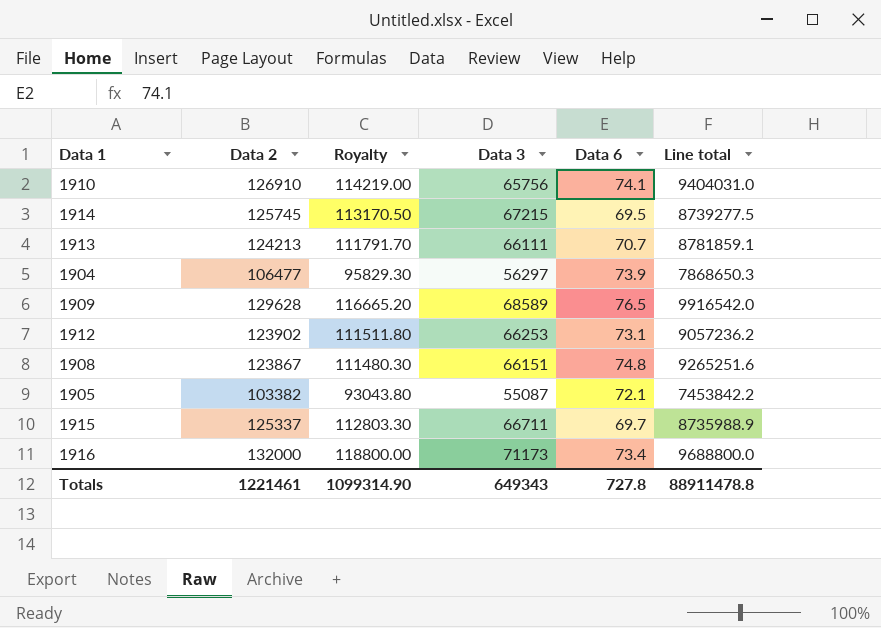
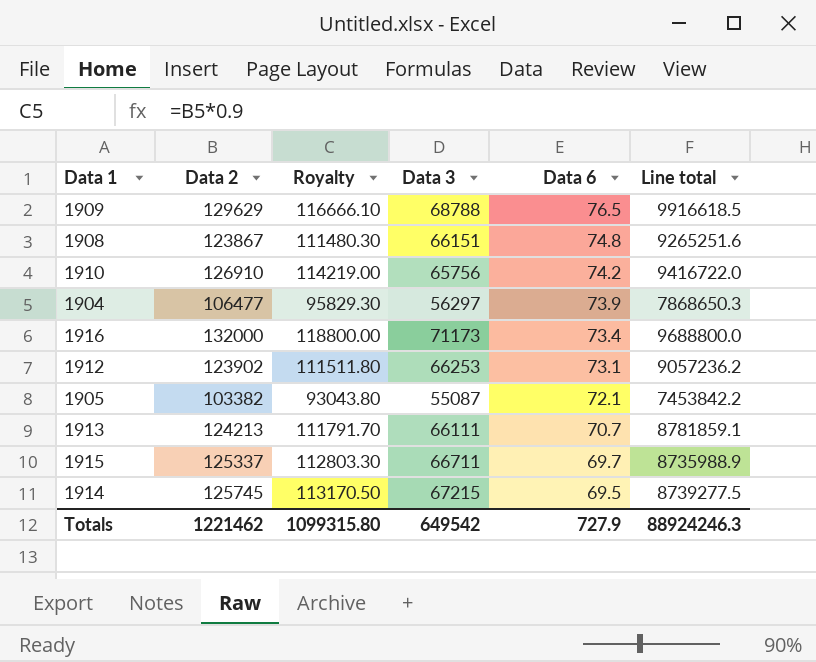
row order: none -> Data 6 descending
1909 | Data 2: 129628 -> 129629
1909 | Royalty: 116665.20 -> 116666.10
1909 | Data 3: 68589 -> 68788
1909 | Line total: 9916542.0 -> 9916618.5
1910 | Data 6: 74.1 -> 74.2
1910 | Line total: 9404031.0 -> 9416722.0
Totals | Data 2: 1221461 -> 1221462
Totals | Royalty: 1099314.90 -> 1099315.80
Totals | Data 3: 649343 -> 649542
Totals | Data 6: 727.8 -> 727.9
Totals | Line total: 88911478.8 -> 88924246.3

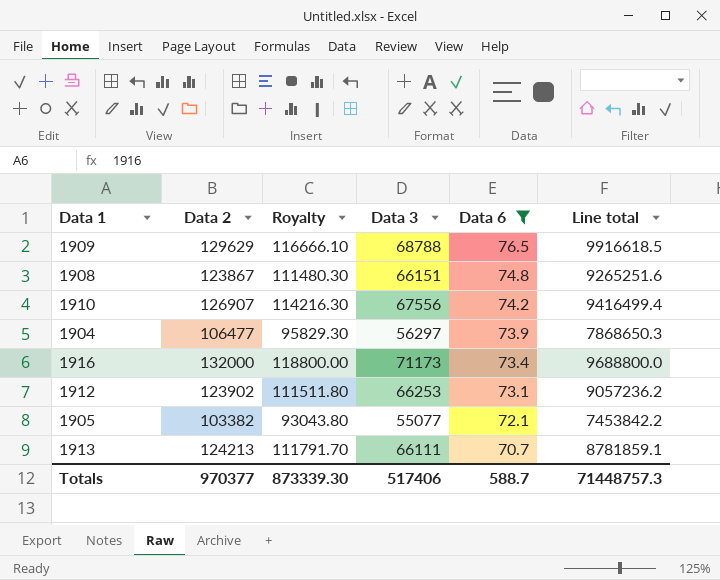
filter: none -> Data 6 >= 70.7
1910 | Data 2: 126910 -> 126907
1910 | Royalty: 114219.00 -> 114216.30
1910 | Data 3: 65756 -> 67556
1910 | Line total: 9416722.0 -> 9416499.4
1905 | Data 3: 55087 -> 55077
Totals | Data 2: 1221462 -> 970377
Totals | Royalty: 1099315.80 -> 873339.30
Totals | Data 3: 649542 -> 517406
Totals | Data 6: 727.9 -> 588.7
Totals | Line total: 88924246.3 -> 71448757.3

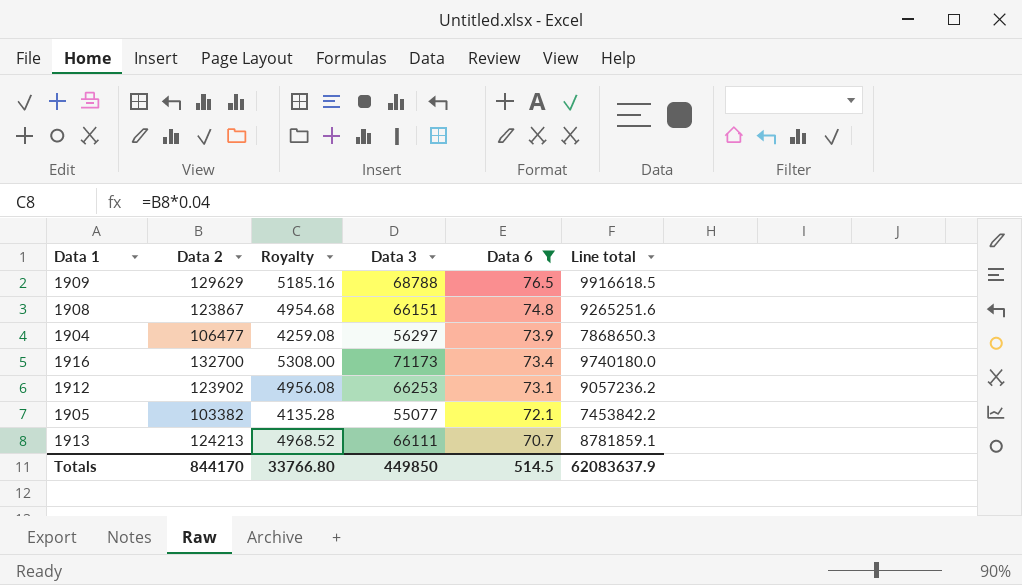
column Royalty | formula: [Data 2] * 0.9 -> [Data 2] * 0.04
row 1910: 126907 | 114216.30 | 67556 | 74.2 | 9416499.4 -> none
1916 | Data 2: 132000 -> 132700
1916 | Line total: 9688800.0 -> 9740180.0
Totals | Data 2: 970377 -> 844170
Totals | Royalty: 873339.30 -> 33766.80
Totals | Data 3: 517406 -> 449850
Totals | Data 6: 588.7 -> 514.5
Totals | Line total: 71448757.3 -> 62083637.9

